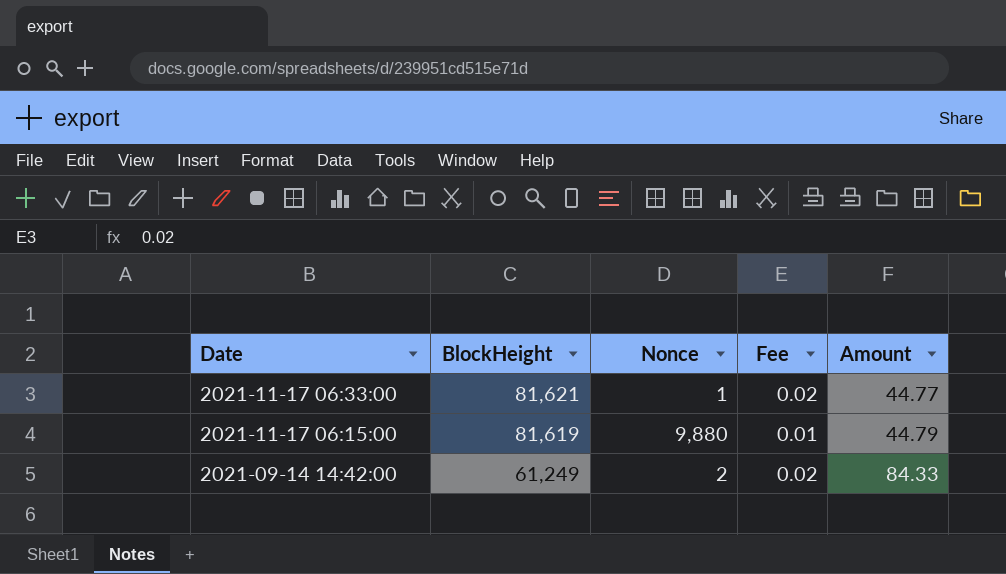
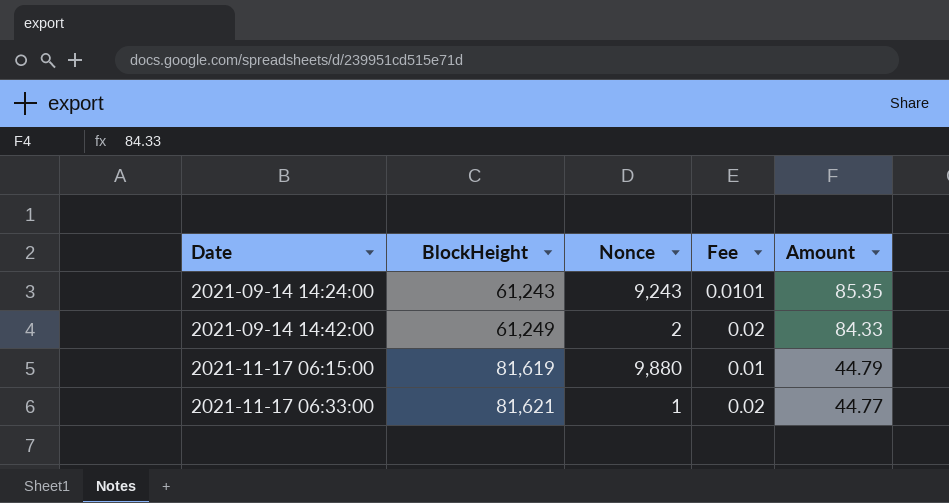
row order: Date descending -> Date ascending
row 2021-09-14 14:24:00: none -> 61,243 | 9,243 | 0.0101 | 85.35

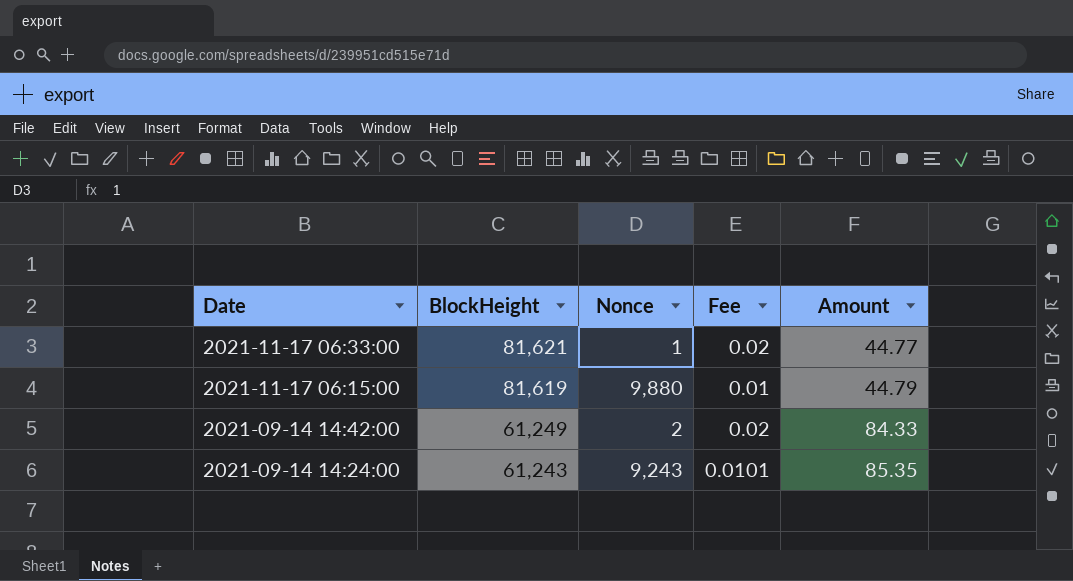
row order: Date ascending -> Date descending

